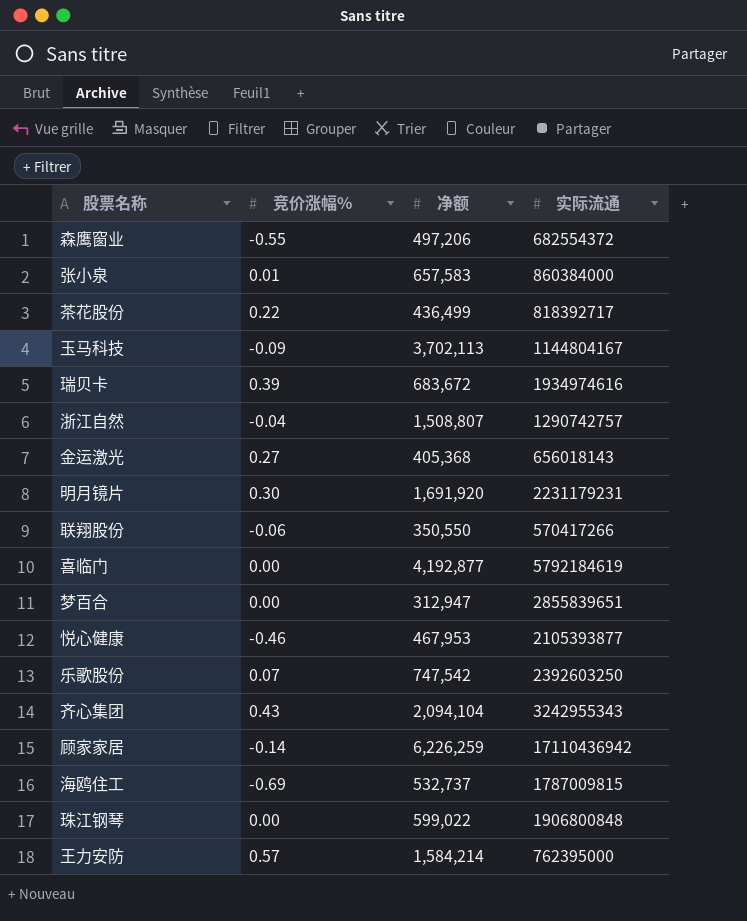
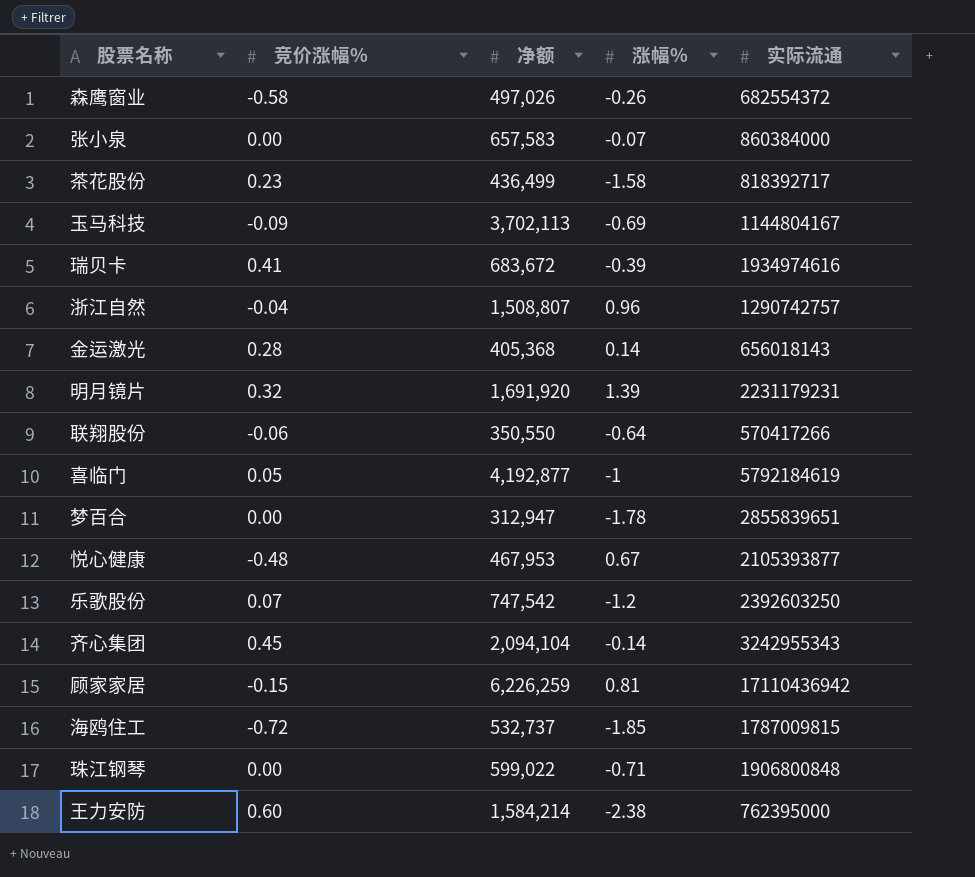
column 涨幅% | position: none -> 4
森鹰窗业 | 竞价涨幅%: -0.55 -> -0.58
森鹰窗业 | 净额: 497,206 -> 497,026
张小泉 | 竞价涨幅%: 0.01 -> 0.00
茶花股份 | 竞价涨幅%: 0.22 -> 0.23
瑞贝卡 | 竞价涨幅%: 0.39 -> 0.41
金运激光 | 竞价涨幅%: 0.27 -> 0.28
明月镜片 | 竞价涨幅%: 0.30 -> 0.32
喜临门 | 竞价涨幅%: 0.00 -> 0.05
悦心健康 | 竞价涨幅%: -0.46 -> -0.48
齐心集团 | 竞价涨幅%: 0.43 -> 0.45
顾家家居 | 竞价涨幅%: -0.14 -> -0.15
海鸥住工 | 竞价涨幅%: -0.69 -> -0.72
王力安防 | 竞价涨幅%: 0.57 -> 0.60

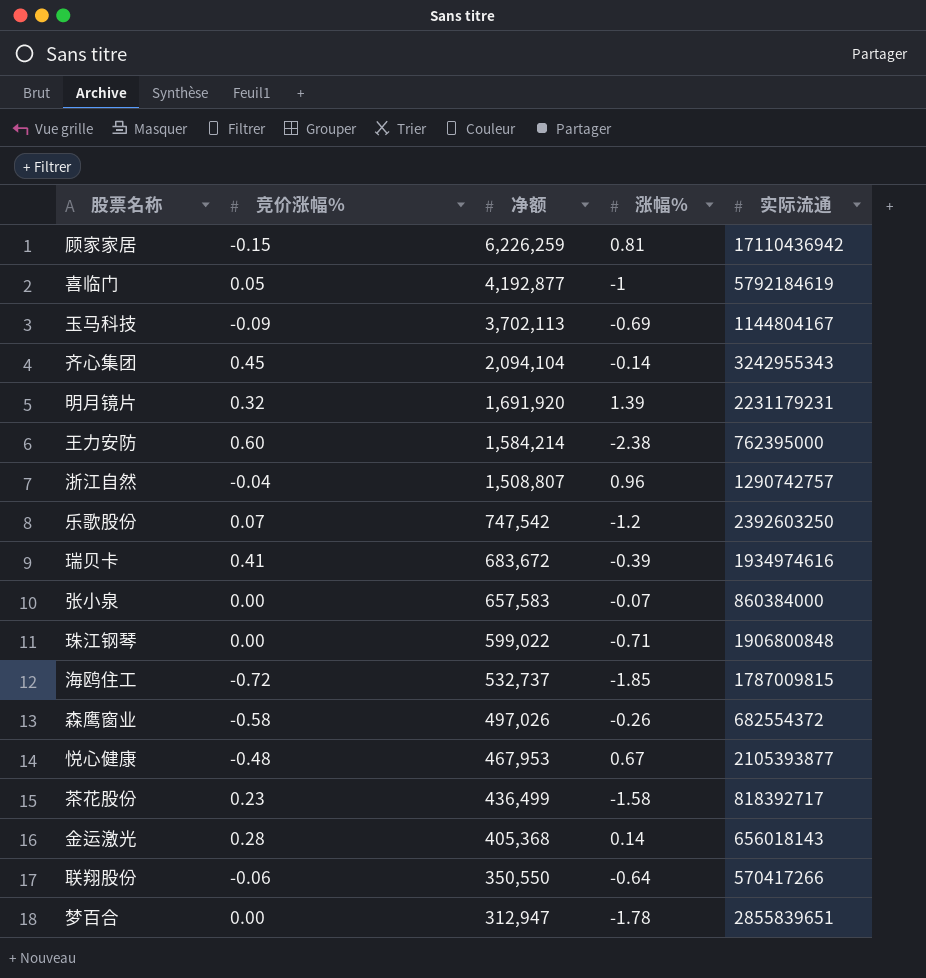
row order: none -> 净额 descending

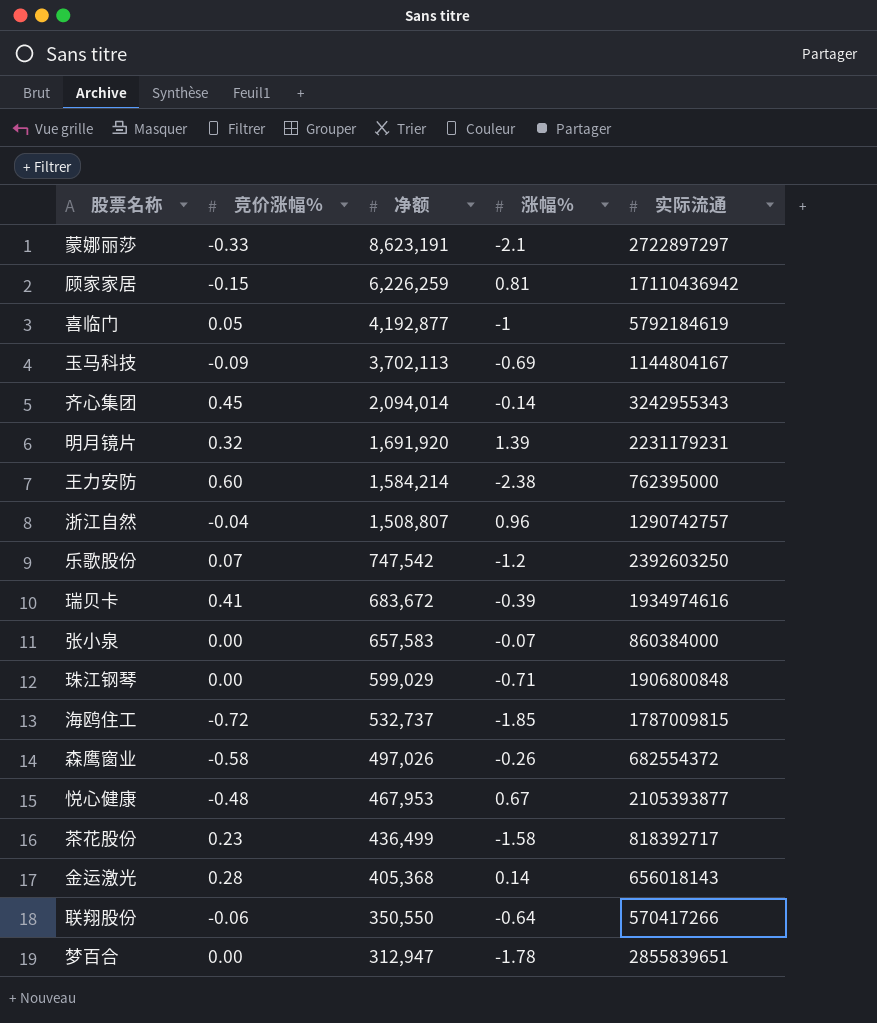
row 蒙娜丽莎: none -> -0.33 | 8,623,191 | -2.1 | 2722897297
齐心集团 | 净额: 2,094,104 -> 2,094,014
珠江钢琴 | 净额: 599,022 -> 599,029

